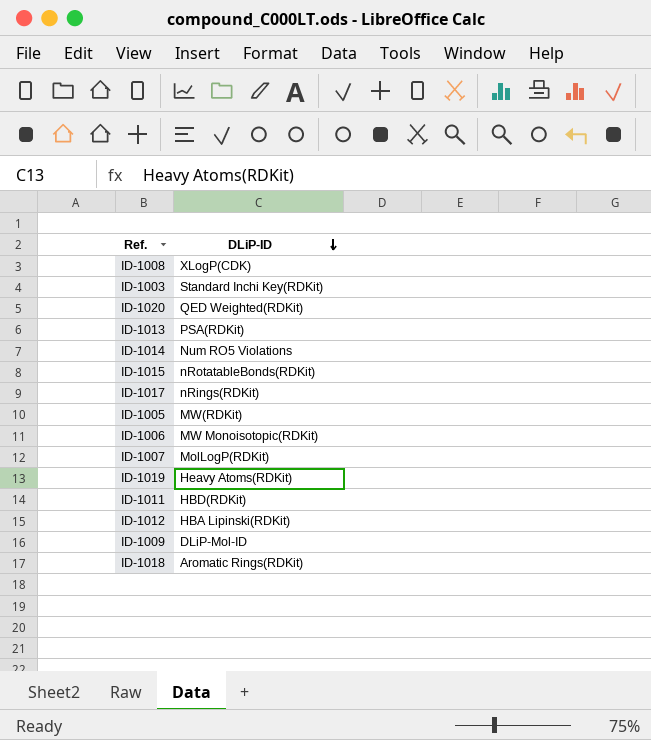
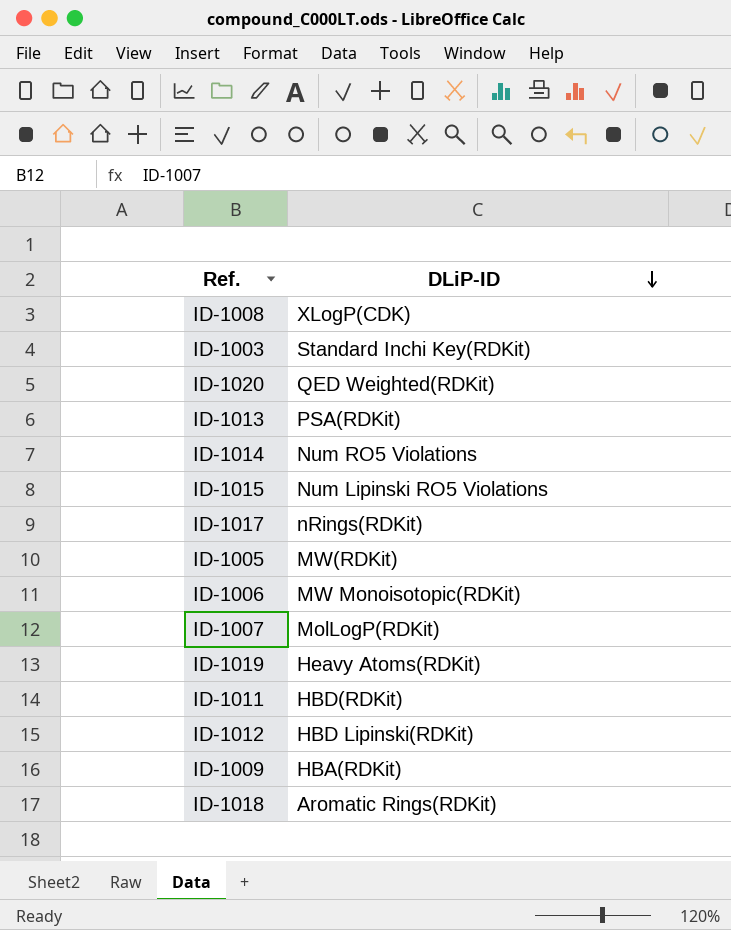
ID-1015 | DLiP-ID: nRotatableBonds(RDKit) -> Num Lipinski RO5 Violations
ID-1012 | DLiP-ID: HBA Lipinski(RDKit) -> HBD Lipinski(RDKit)
ID-1009 | DLiP-ID: DLiP-Mol-ID -> HBA(RDKit)

